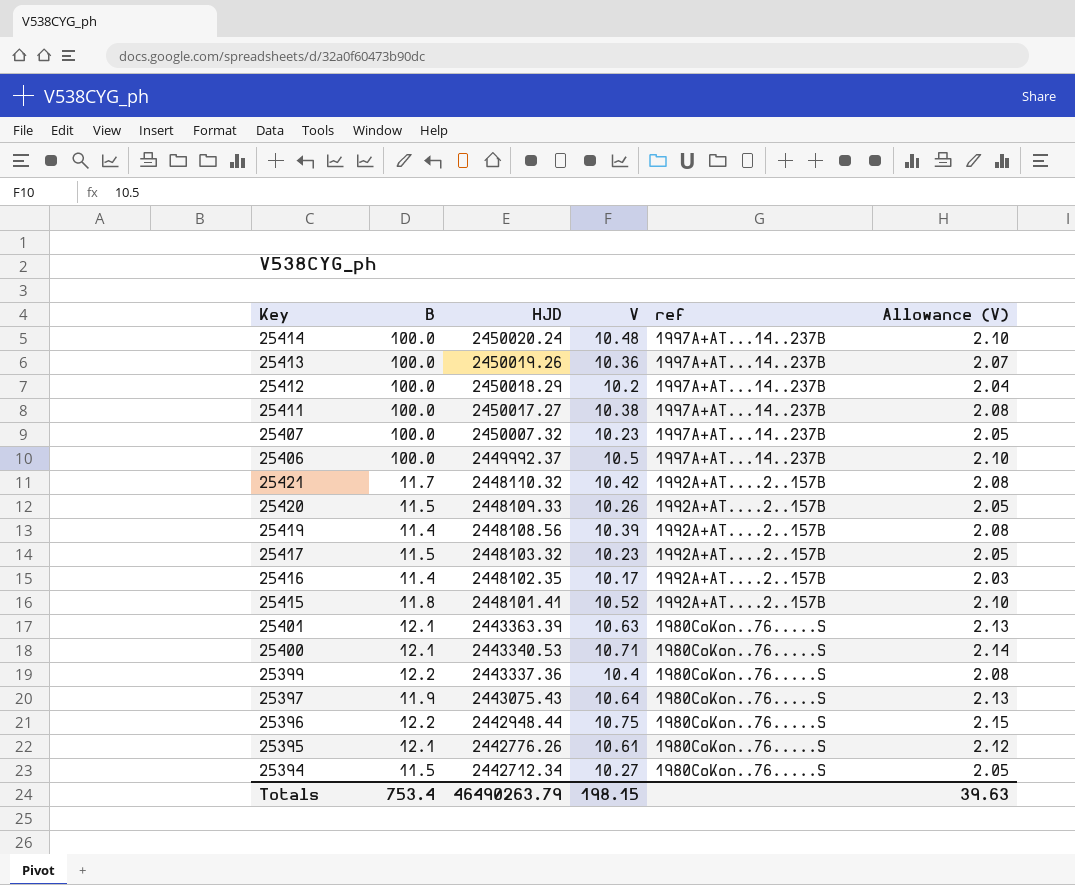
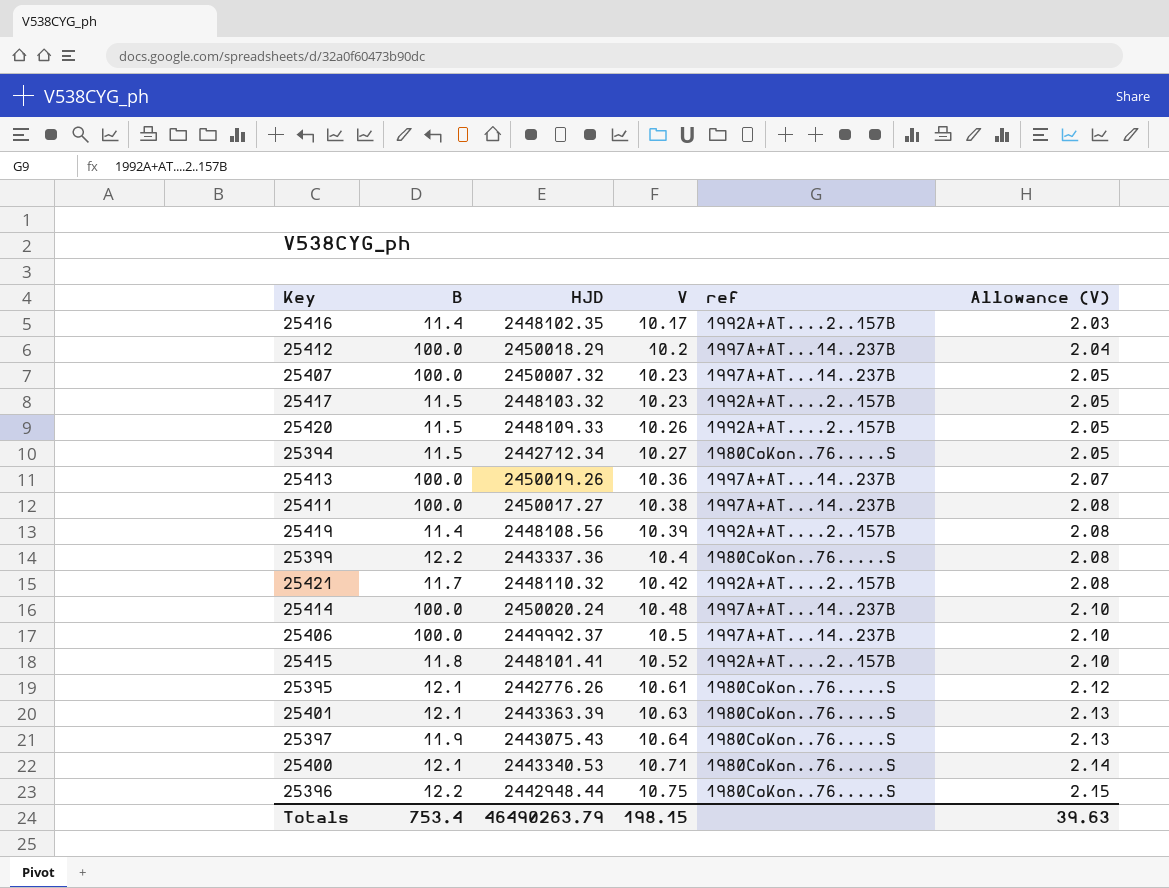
row order: HJD descending -> V ascending

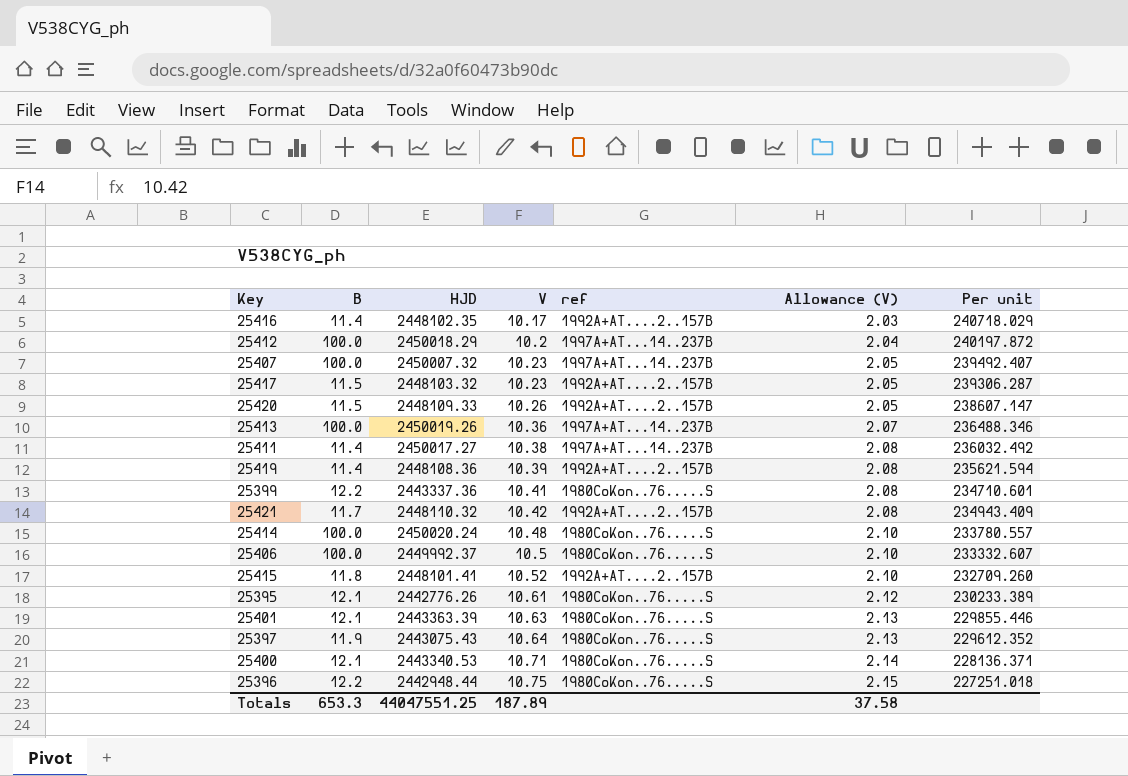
column Per unit | formula: none -> [HJD] / [V]
row 25394: 11.5 | 2442712.34 | 10.27 | 1980CoKon..76.....S | 2.05 -> none
25411 | B: 100.0 -> 11.4
25419 | HJD: 2448108.56 -> 2448108.36
25399 | V: 10.4 -> 10.41
25414 | ref: 1997A+AT...14..237B -> 1980CoKon..76.....S
25406 | ref: 1997A+AT...14..237B -> 1980CoKon..76.....S
Totals | B: 753.4 -> 653.3
Totals | HJD: 46490263.79 -> 44047551.25
Totals | V: 198.15 -> 187.89
Totals | Allowance (V): 39.63 -> 37.58

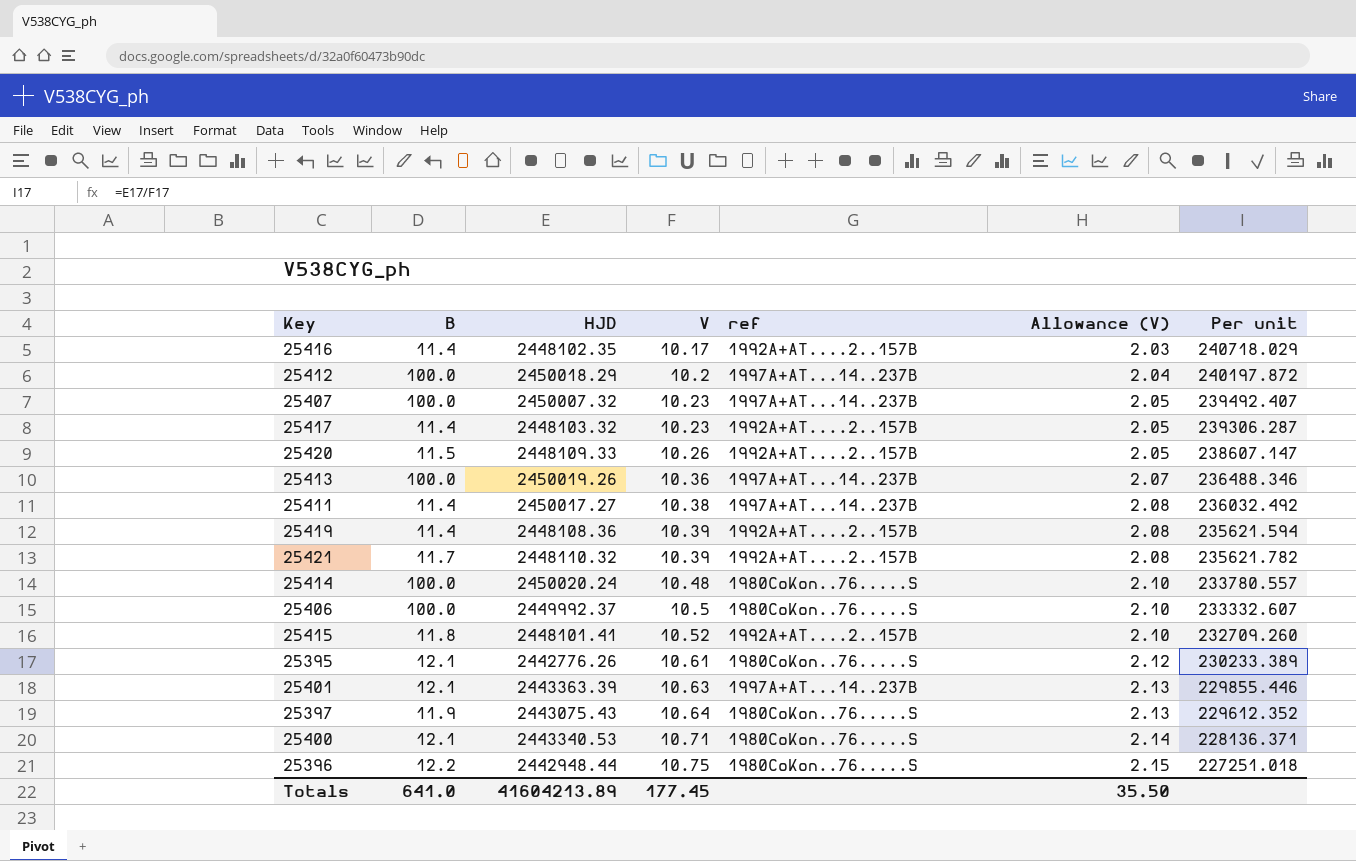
row 25399: 12.2 | 2443337.36 | 10.41 | 1980CoKon..76.....S | 2.08 | 234710.601 -> none
25417 | B: 11.5 -> 11.4
25421 | V: 10.42 -> 10.39
25421 | Per unit: 234943.409 -> 235621.782
25401 | ref: 1980CoKon..76.....S -> 1997A+AT...14..237B
Totals | B: 653.3 -> 641.0
Totals | HJD: 44047551.25 -> 41604213.89
Totals | V: 187.89 -> 177.45
Totals | Allowance (V): 37.58 -> 35.50

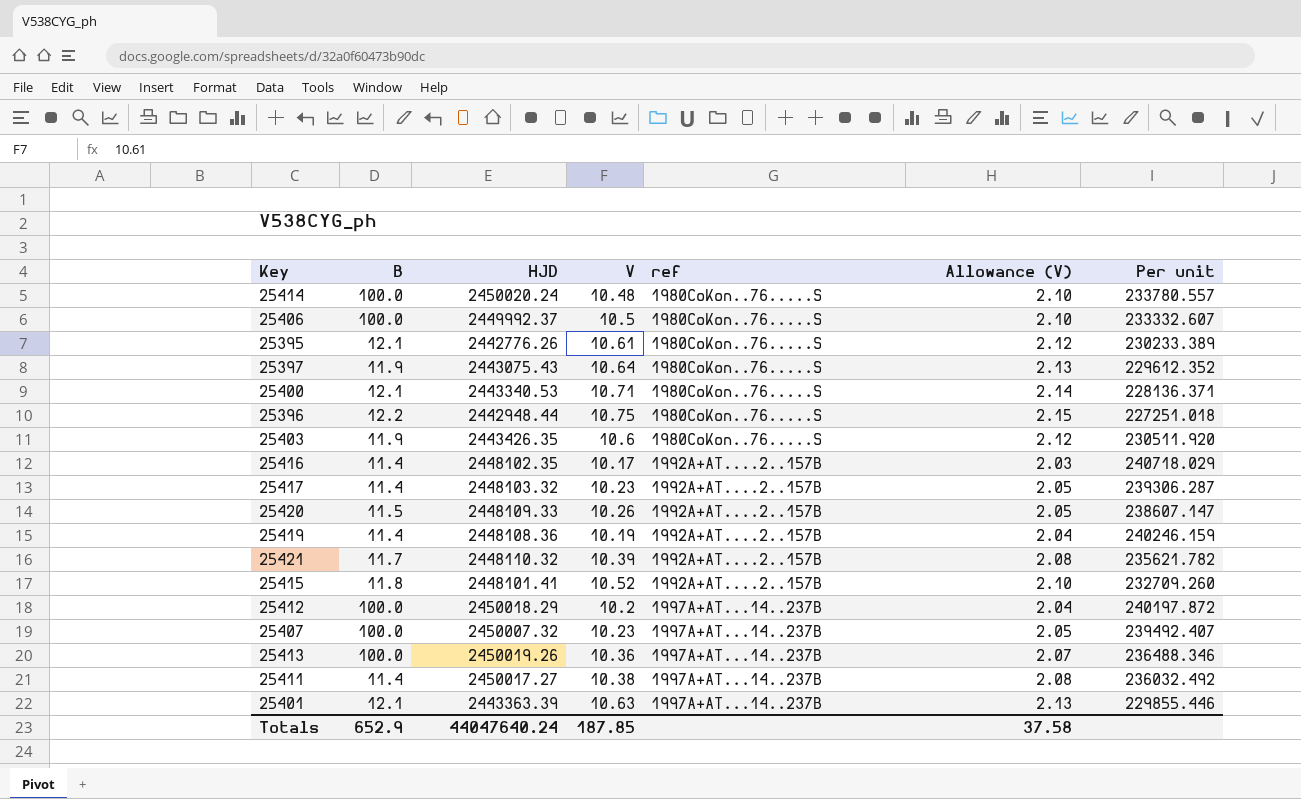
row order: V ascending -> ref ascending
row 25403: none -> 11.9 | 2443426.35 | 10.6 | 1980CoKon..76.....S | 2.12 | 230511.920
25419 | V: 10.39 -> 10.19
25419 | Allowance (V): 2.08 -> 2.04
25419 | Per unit: 235621.594 -> 240246.159
Totals | B: 641.0 -> 652.9
Totals | HJD: 41604213.89 -> 44047640.24
Totals | V: 177.45 -> 187.85
Totals | Allowance (V): 35.50 -> 37.58

